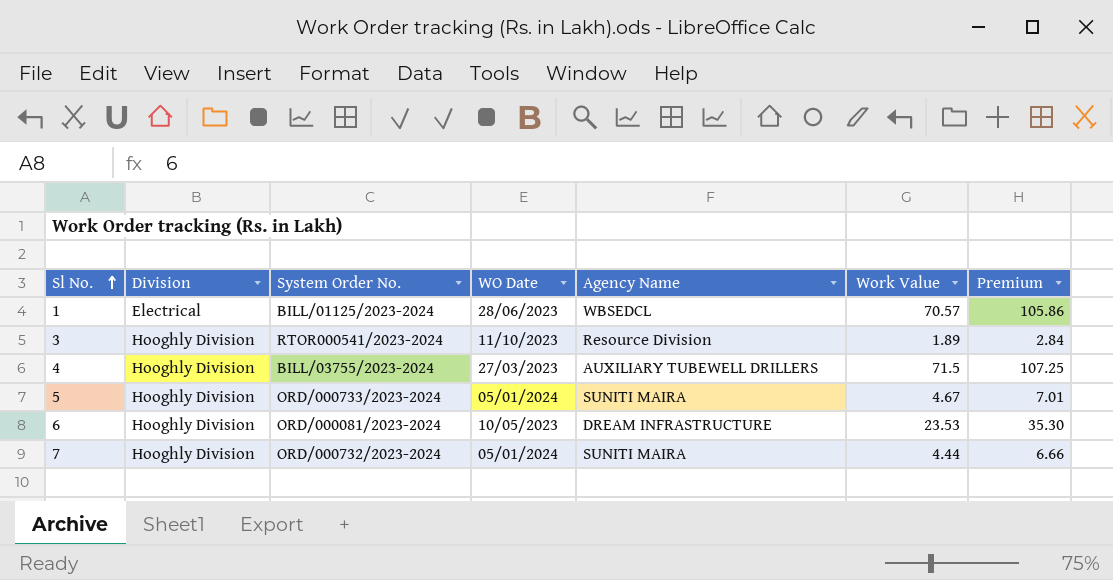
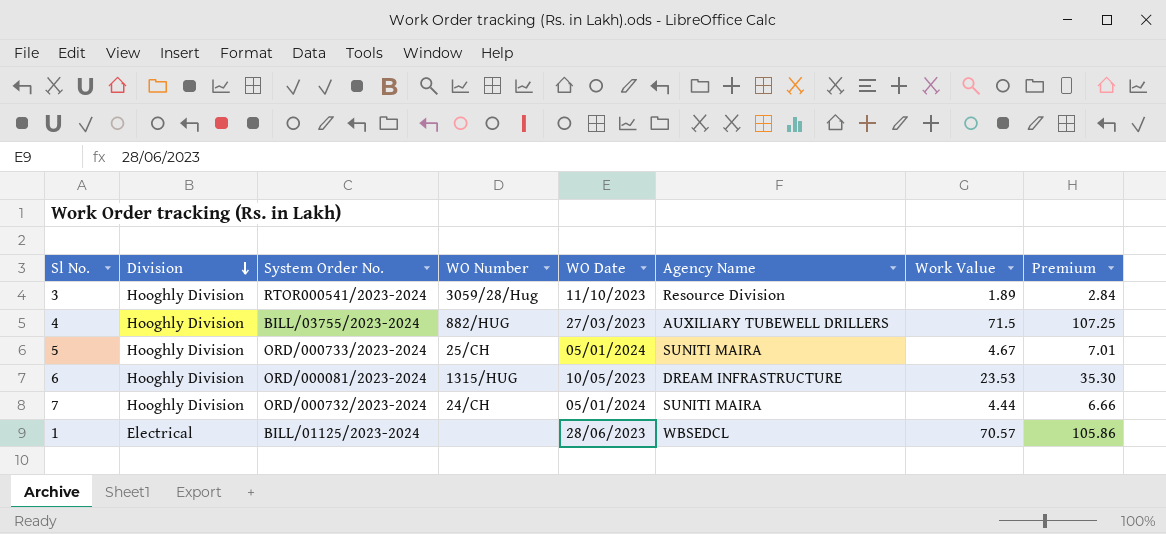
row order: Sl No. ascending -> Division descending
column WO Number | position: none -> 4

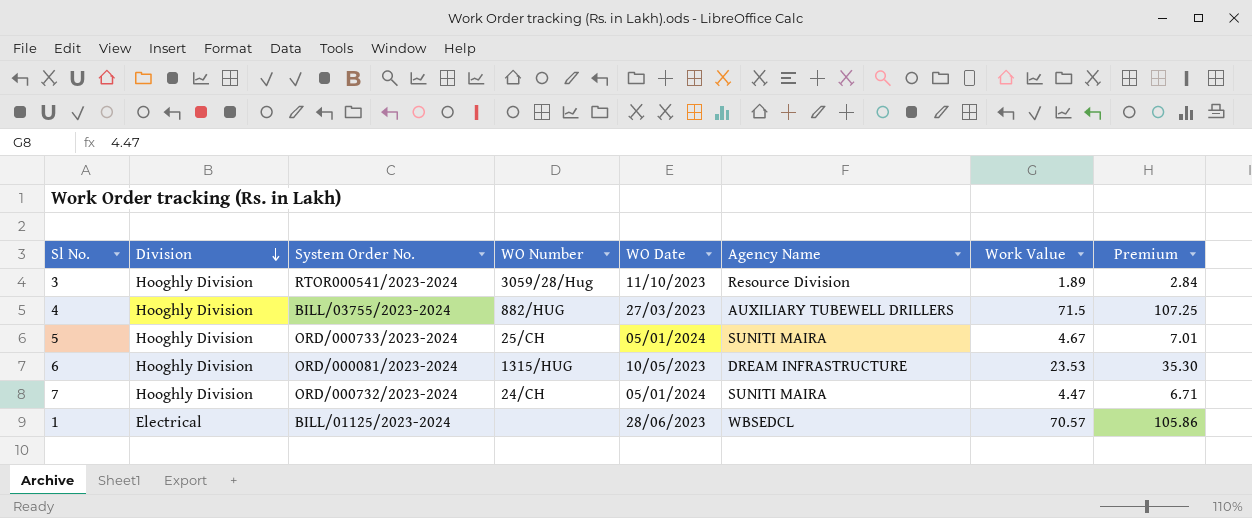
7 | Work Value: 4.44 -> 4.47
7 | Premium: 6.66 -> 6.71

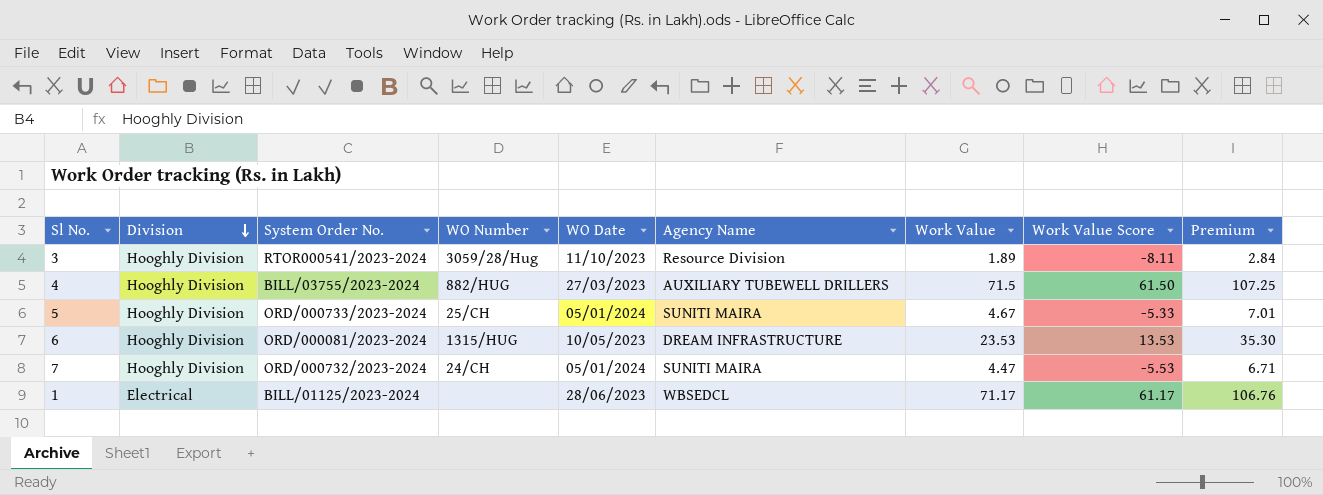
column Work Value Score | formula: none -> [Work Value] - 10
1 | Work Value: 70.57 -> 71.17
1 | Premium: 105.86 -> 106.76

